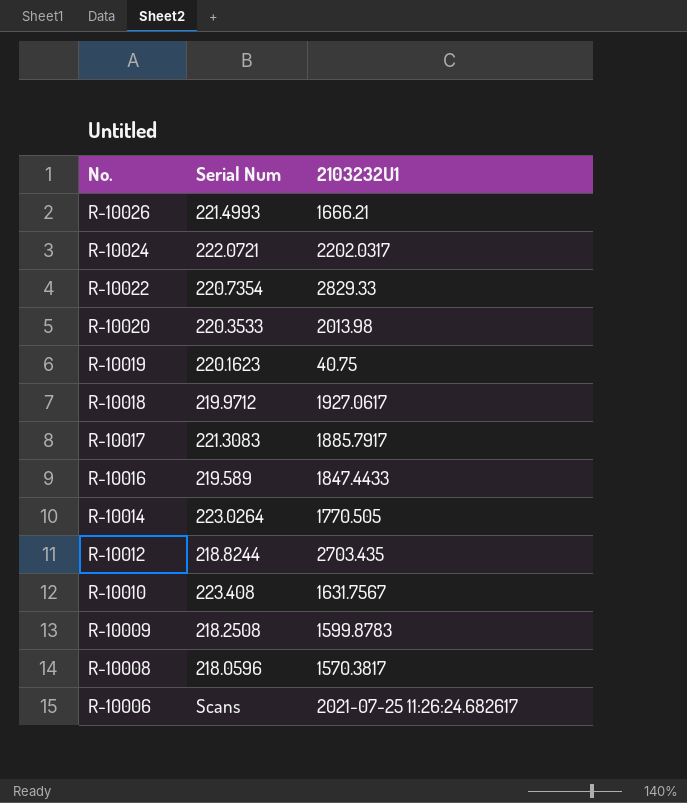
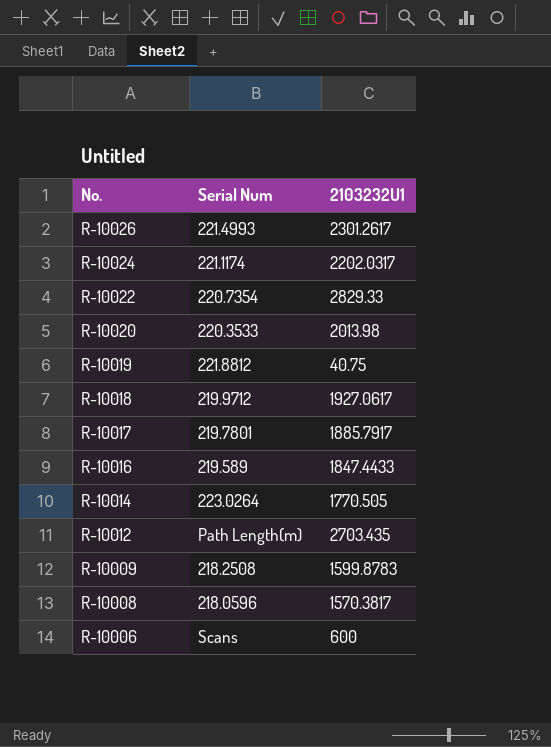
row R-10010: 223.408 | 1631.7567 -> none
R-10026 | 2103232U1: 1666.21 -> 2301.2617
R-10024 | Serial Num: 222.0721 -> 221.1174
R-10019 | Serial Num: 220.1623 -> 221.8812
R-10017 | Serial Num: 221.3083 -> 219.7801
R-10012 | Serial Num: 218.8244 -> Path Length(m)
R-10006 | 2103232U1: 2021-07-25 11:26:24.682617 -> 600

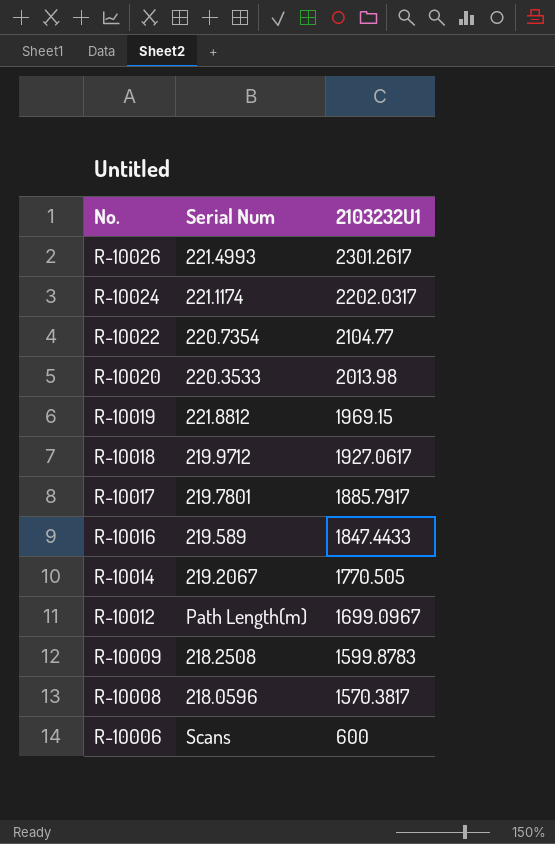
R-10022 | 2103232U1: 2829.33 -> 2104.77
R-10019 | 2103232U1: 40.75 -> 1969.15
R-10014 | Serial Num: 223.0264 -> 219.2067
R-10012 | 2103232U1: 2703.435 -> 1699.0967

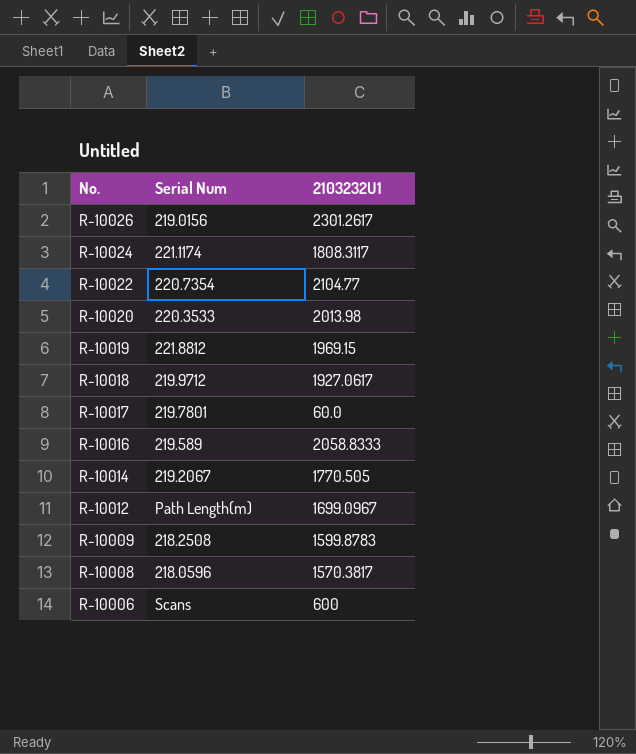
R-10026 | Serial Num: 221.4993 -> 219.0156
R-10024 | 2103232U1: 2202.0317 -> 1808.3117
R-10017 | 2103232U1: 1885.7917 -> 60.0
R-10016 | 2103232U1: 1847.4433 -> 2058.8333

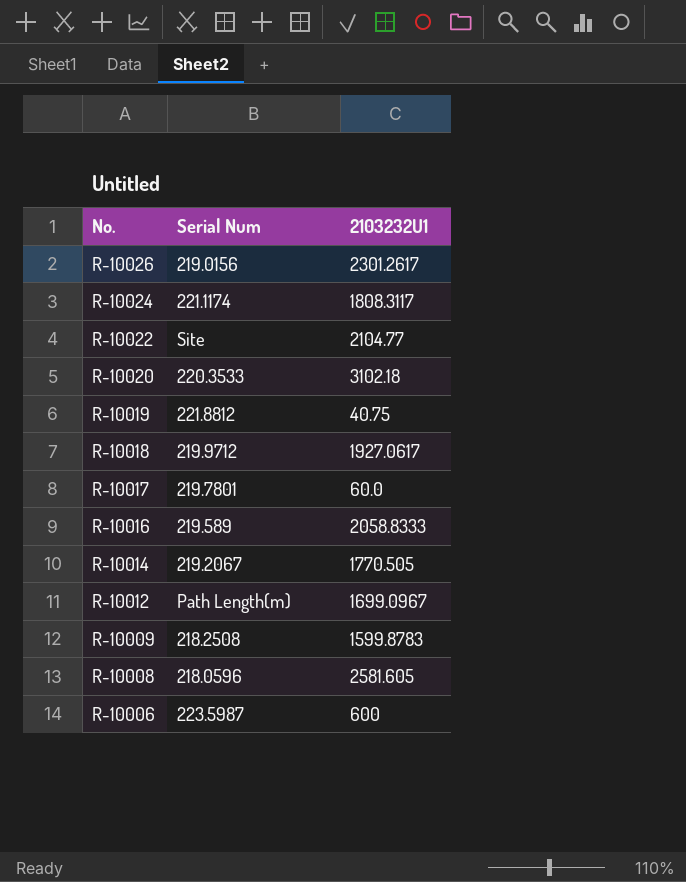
R-10022 | Serial Num: 220.7354 -> Site
R-10020 | 2103232U1: 2013.98 -> 3102.18
R-10019 | 2103232U1: 1969.15 -> 40.75
R-10008 | 2103232U1: 1570.3817 -> 2581.605
R-10006 | Serial Num: Scans -> 223.5987

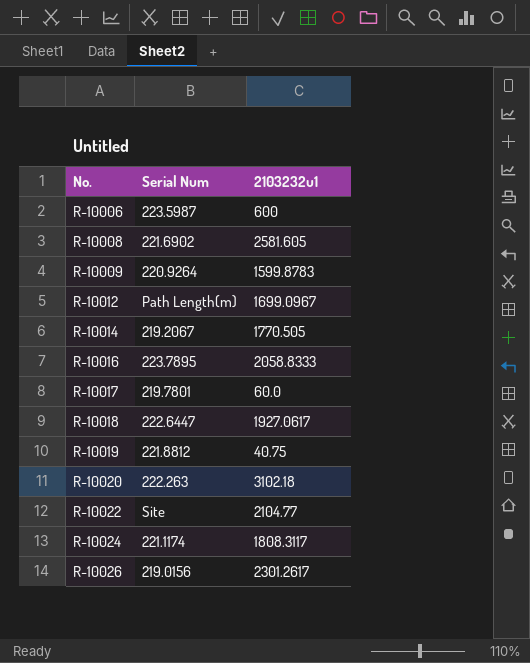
row order: No. descending -> No. ascending
column name: 2103232U1 -> 2103232u1
R-10008 | Serial Num: 218.0596 -> 221.6902
R-10009 | Serial Num: 218.2508 -> 220.9264
R-10016 | Serial Num: 219.589 -> 223.7895
R-10018 | Serial Num: 219.9712 -> 222.6447
R-10020 | Serial Num: 220.3533 -> 222.263

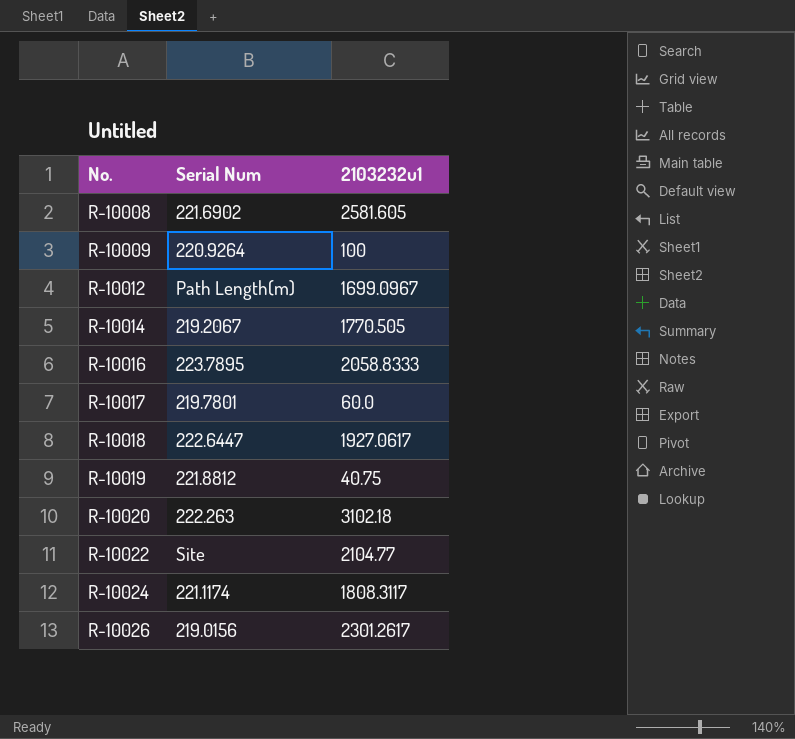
row R-10006: 223.5987 | 600 -> none
R-10009 | 2103232u1: 1599.8783 -> 100

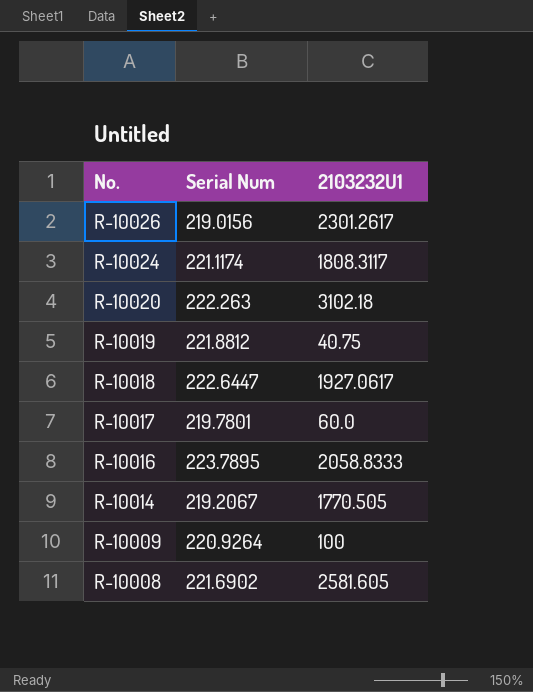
row order: No. ascending -> No. descending
column name: 2103232u1 -> 2103232U1
row R-10012: Path Length(m) | 1699.0967 -> none
row R-10022: Site | 2104.77 -> none

